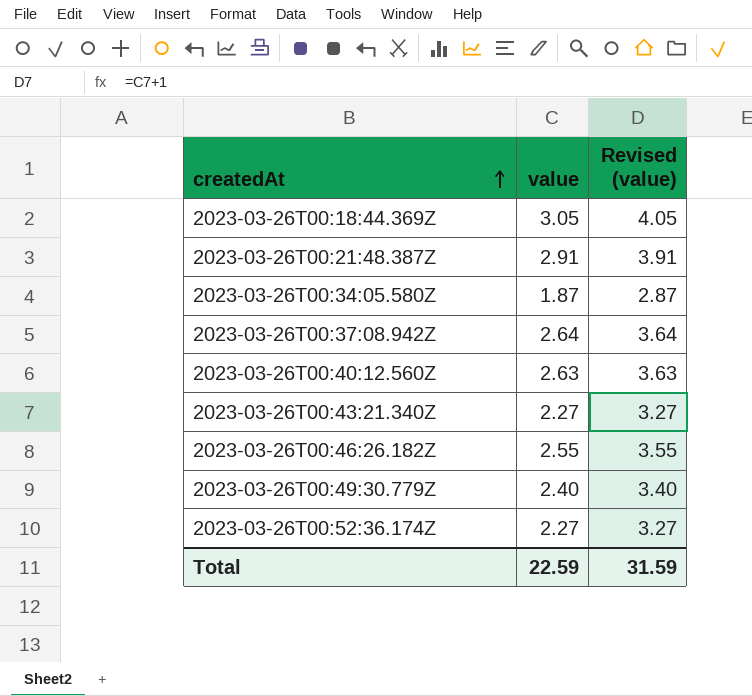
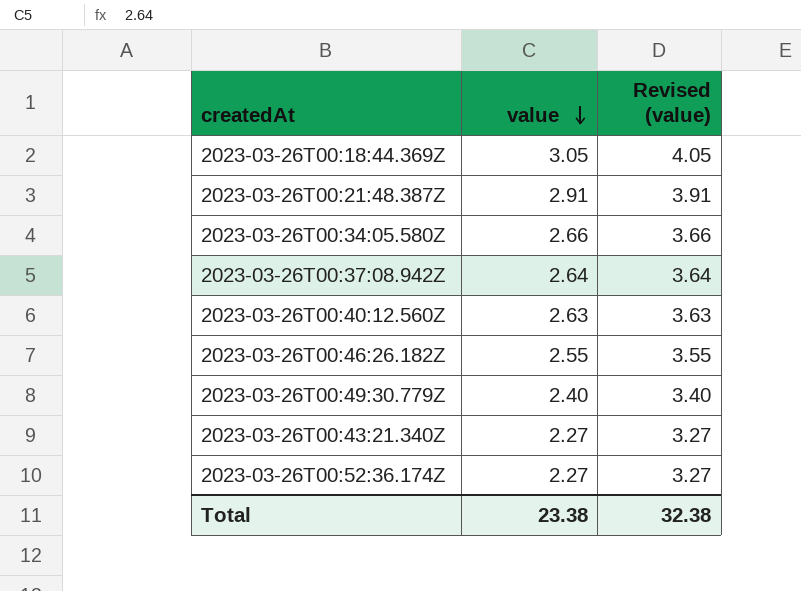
row order: createdAt ascending -> value descending
2023-03-26T00:34:05.580Z | value: 1.87 -> 2.66
2023-03-26T00:34:05.580Z | Revised (value): 2.87 -> 3.66
Total | value: 22.59 -> 23.38
Total | Revised (value): 31.59 -> 32.38

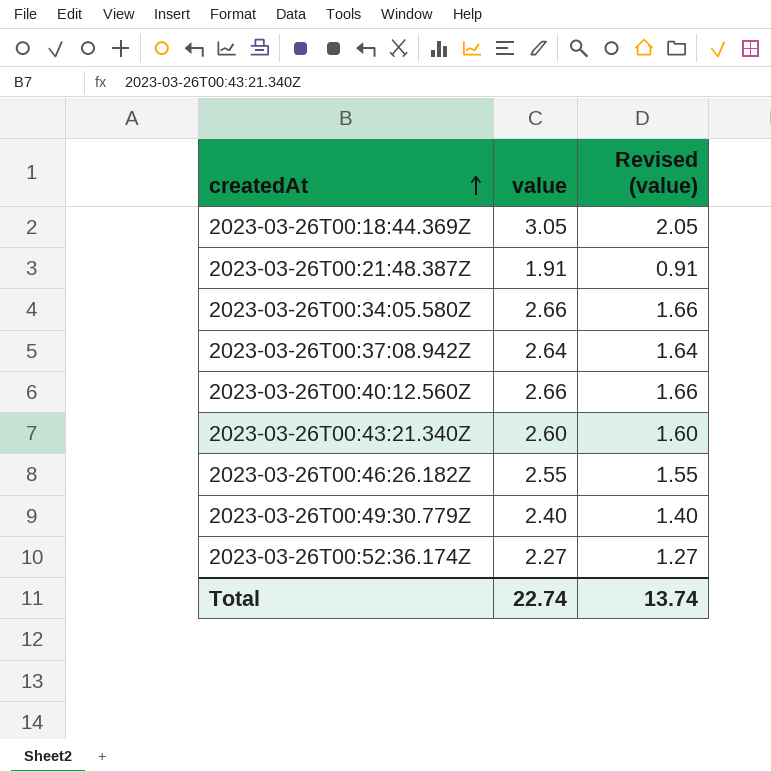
row order: value descending -> createdAt ascending
column Revised (value) | formula: [value] + 1 -> [value] - 1
2023-03-26T00:21:48.387Z | value: 2.91 -> 1.91
2023-03-26T00:40:12.560Z | value: 2.63 -> 2.66
2023-03-26T00:43:21.340Z | value: 2.27 -> 2.60
Total | value: 23.38 -> 22.74
Total | Revised (value): 32.38 -> 13.74

